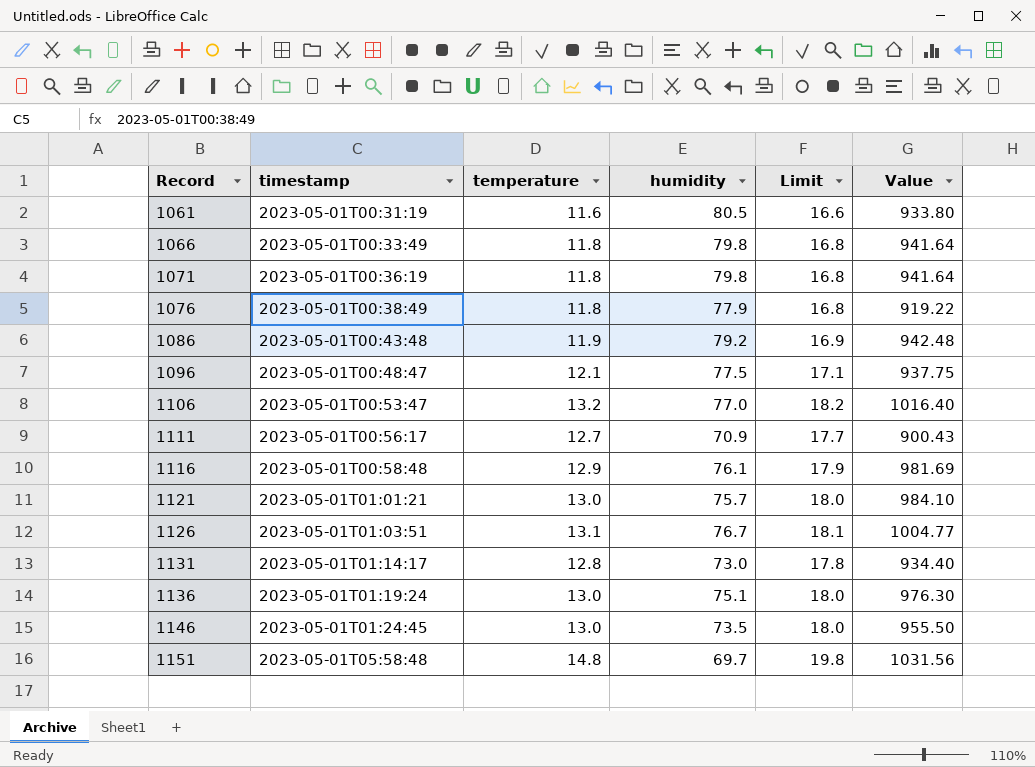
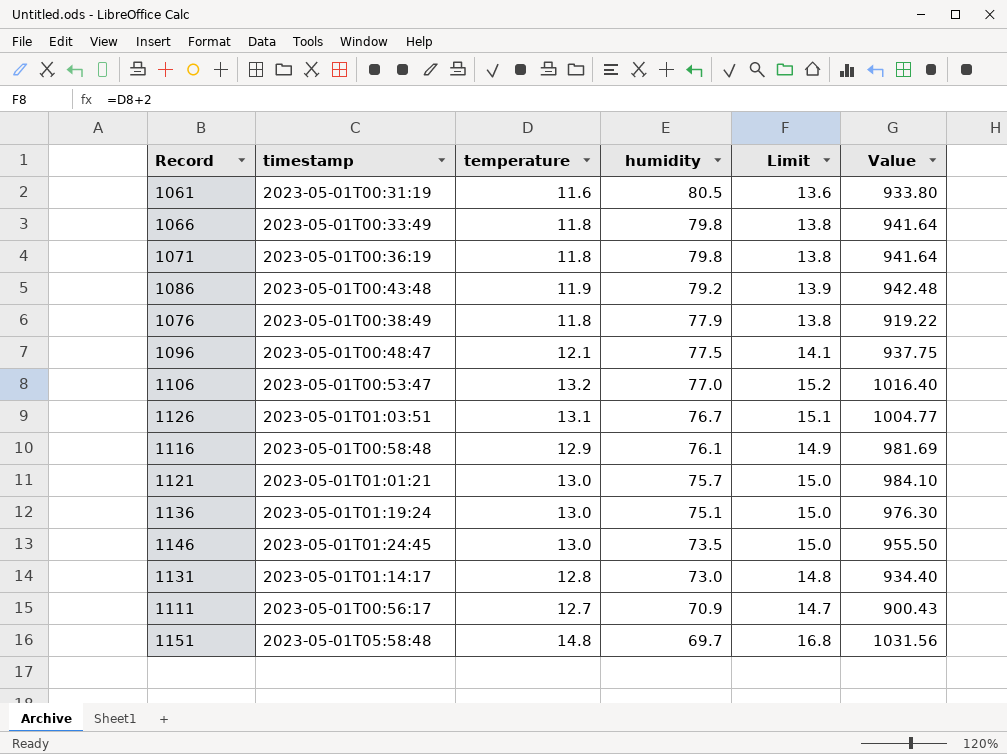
row order: Record ascending -> humidity descending
column Limit | formula: [temperature] + 5 -> [temperature] + 2

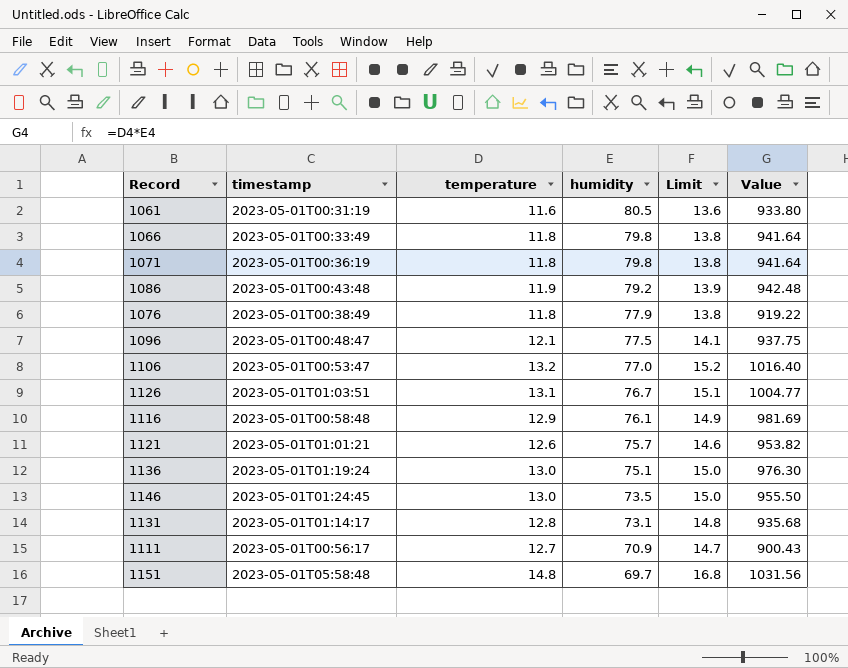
1121 | temperature: 13.0 -> 12.6
1121 | Limit: 15.0 -> 14.6
1121 | Value: 984.10 -> 953.82
1131 | humidity: 73.0 -> 73.1
1131 | Value: 934.40 -> 935.68

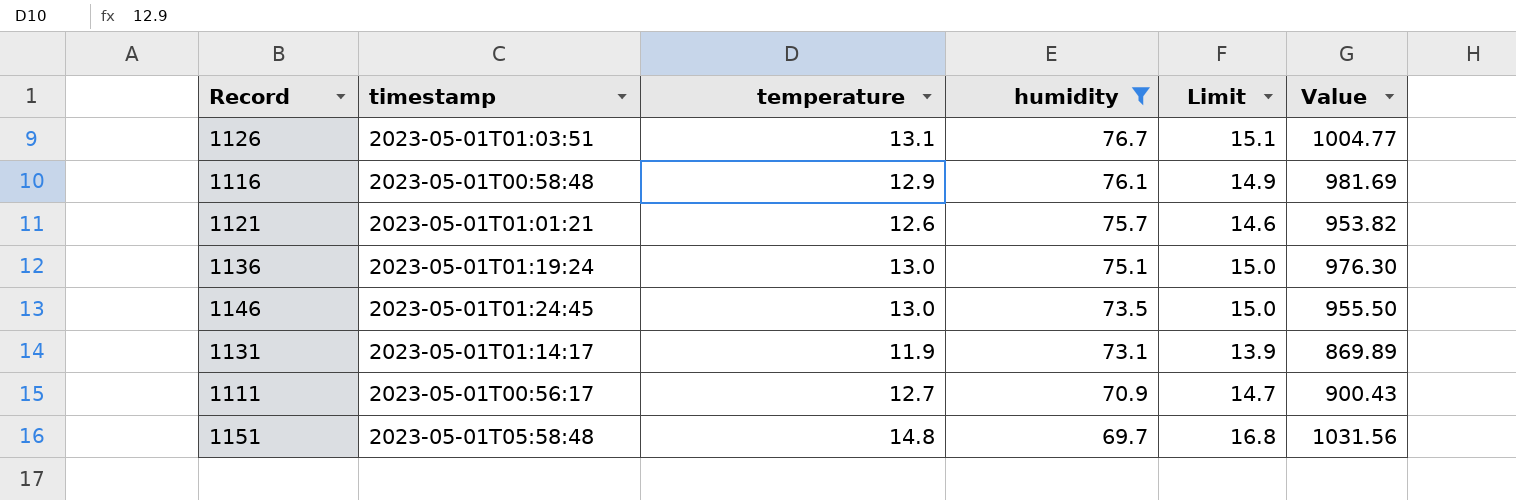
filter: none -> humidity <= 76.7
1131 | temperature: 12.8 -> 11.9
1131 | Limit: 14.8 -> 13.9
1131 | Value: 935.68 -> 869.89

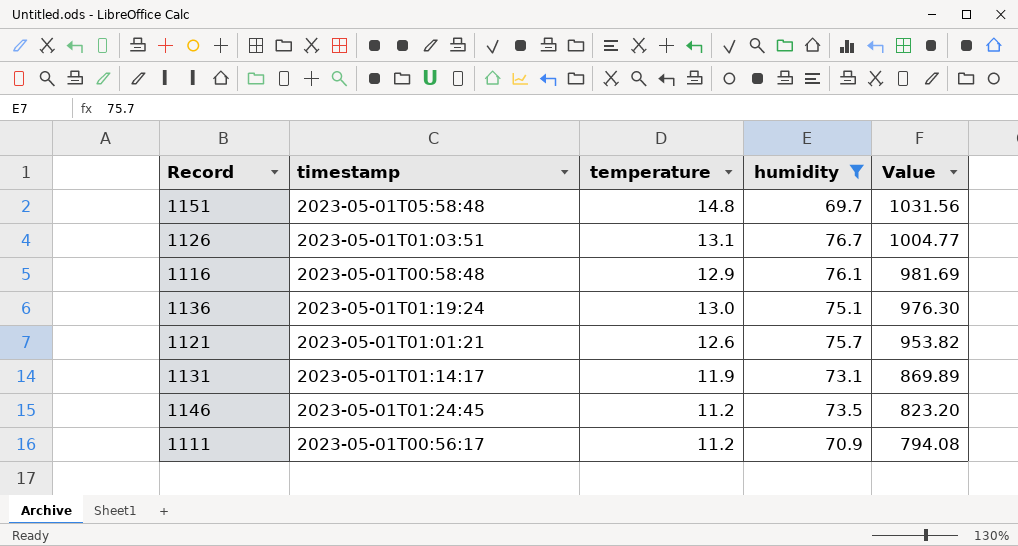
row order: humidity descending -> Value descending
column Limit | formula: [temperature] + 2 -> none
1146 | temperature: 13.0 -> 11.2
1146 | Value: 955.50 -> 823.20
1111 | temperature: 12.7 -> 11.2
1111 | Value: 900.43 -> 794.08

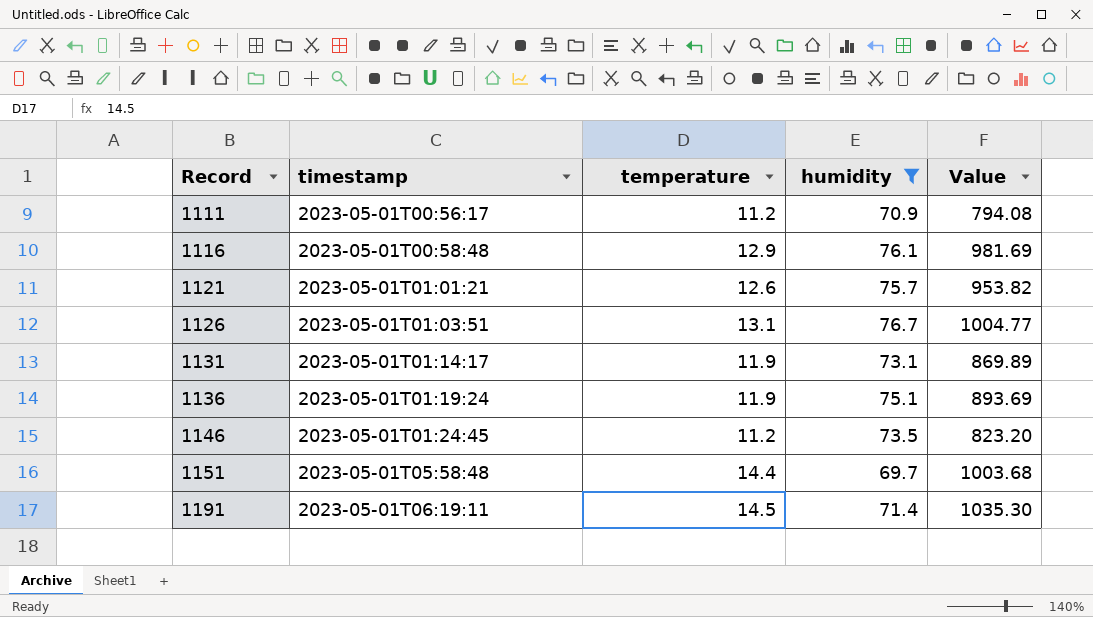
row order: Value descending -> Record ascending
1136 | temperature: 13.0 -> 11.9
1136 | Value: 976.30 -> 893.69
1151 | temperature: 14.8 -> 14.4
1151 | Value: 1031.56 -> 1003.68
row 1191: none -> 2023-05-01T06:19:11 | 14.5 | 71.4 | 1035.30

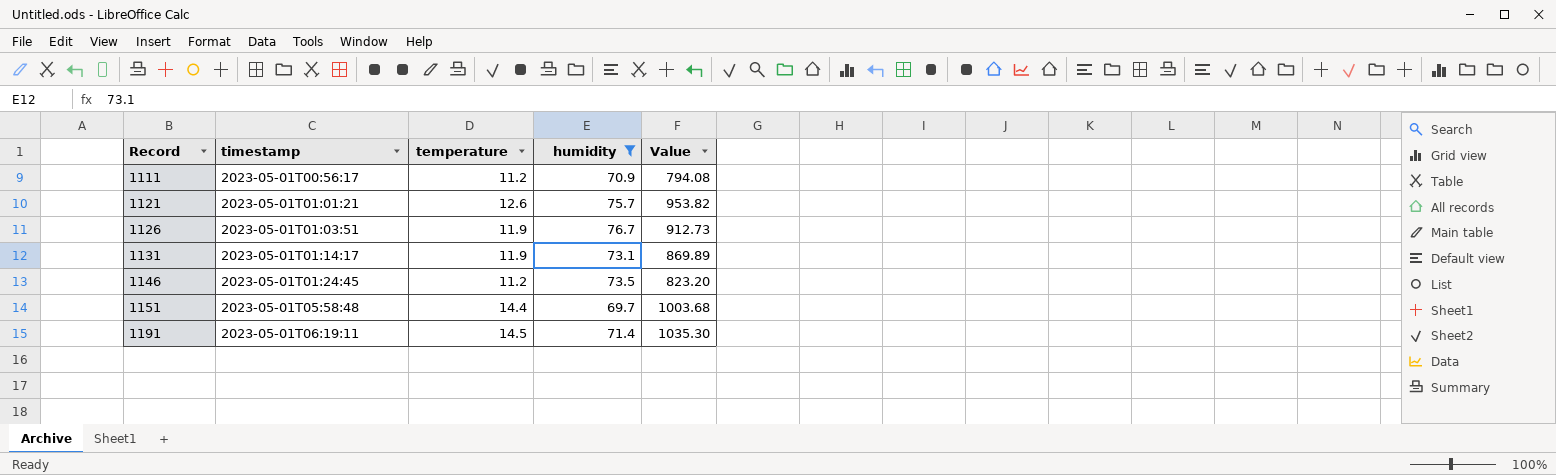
row 1116: 2023-05-01T00:58:48 | 12.9 | 76.1 | 981.69 -> none
row 1136: 2023-05-01T01:19:24 | 11.9 | 75.1 | 893.69 -> none
1126 | temperature: 13.1 -> 11.9
1126 | Value: 1004.77 -> 912.73

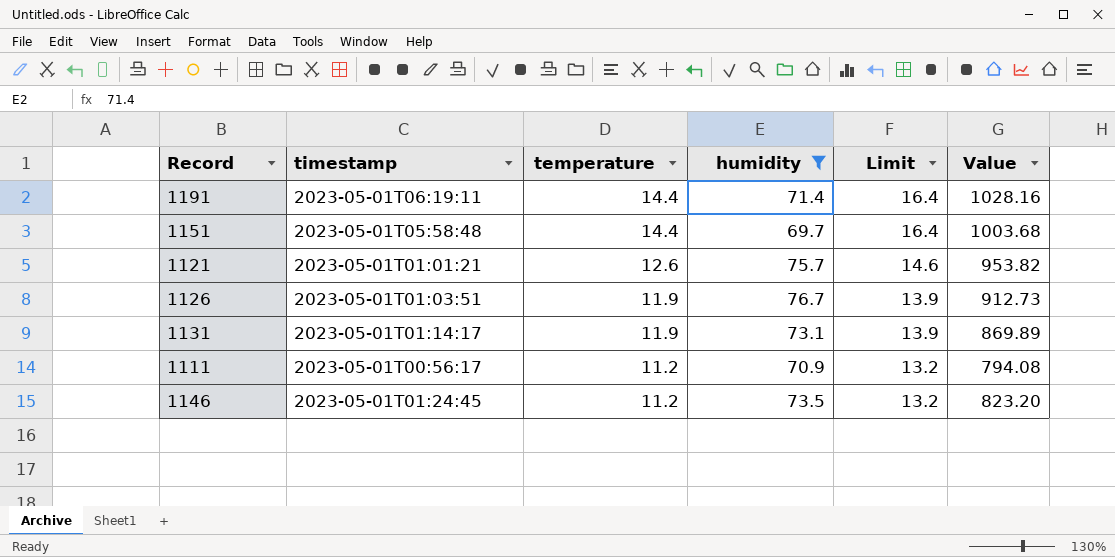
row order: Record ascending -> temperature descending
column Limit | formula: none -> [temperature] + 2
1191 | temperature: 14.5 -> 14.4
1191 | Value: 1035.30 -> 1028.16

